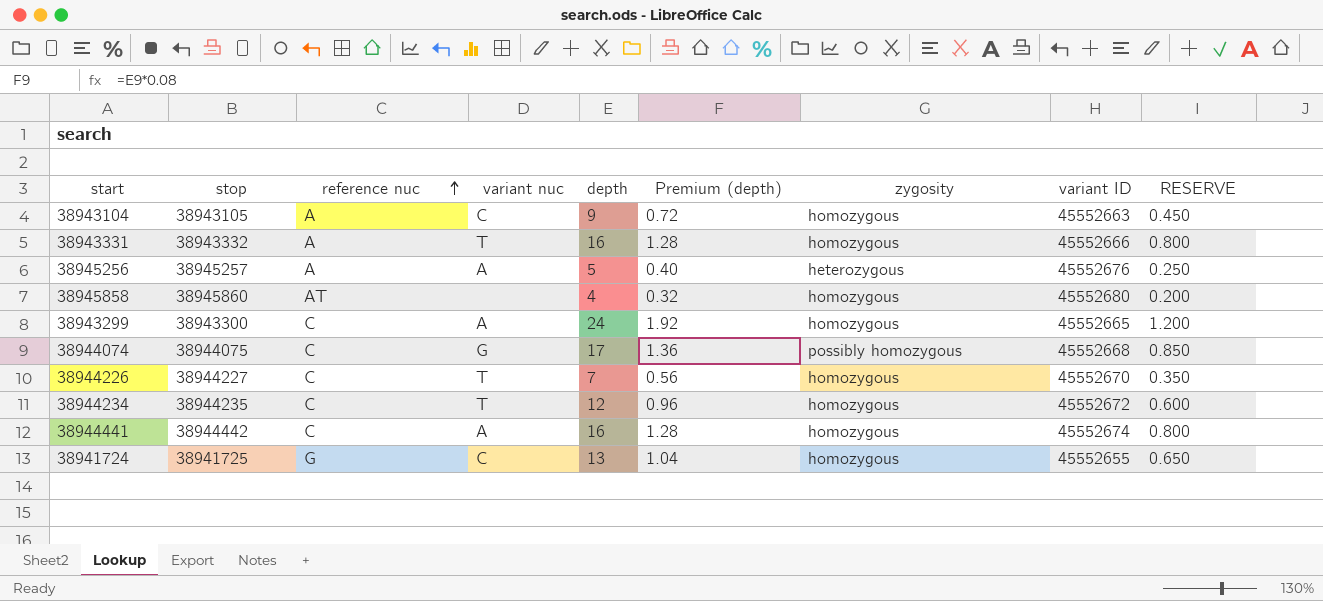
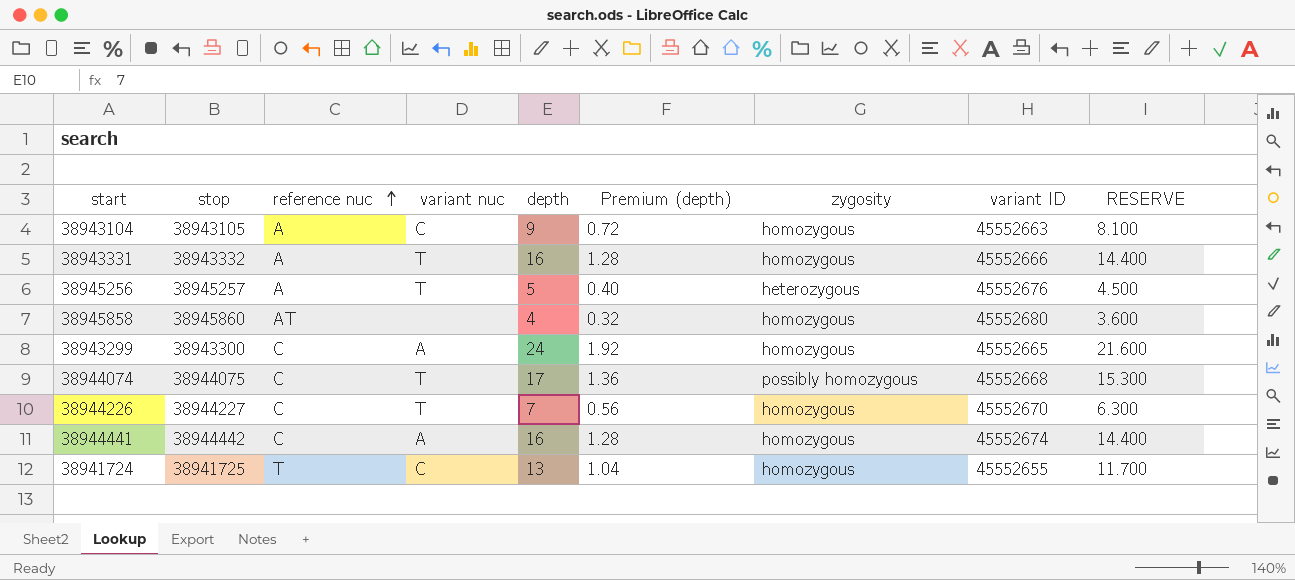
column RESERVE | formula: [depth] * 0.05 -> [depth] * 0.9
row 38944234: 38944235 | C | T | 12 | 0.96 | homozygous | 45552672 | 0.600 -> none
38945256 | variant nuc: A -> T
38944074 | variant nuc: G -> T
38941724 | reference nuc: G -> T

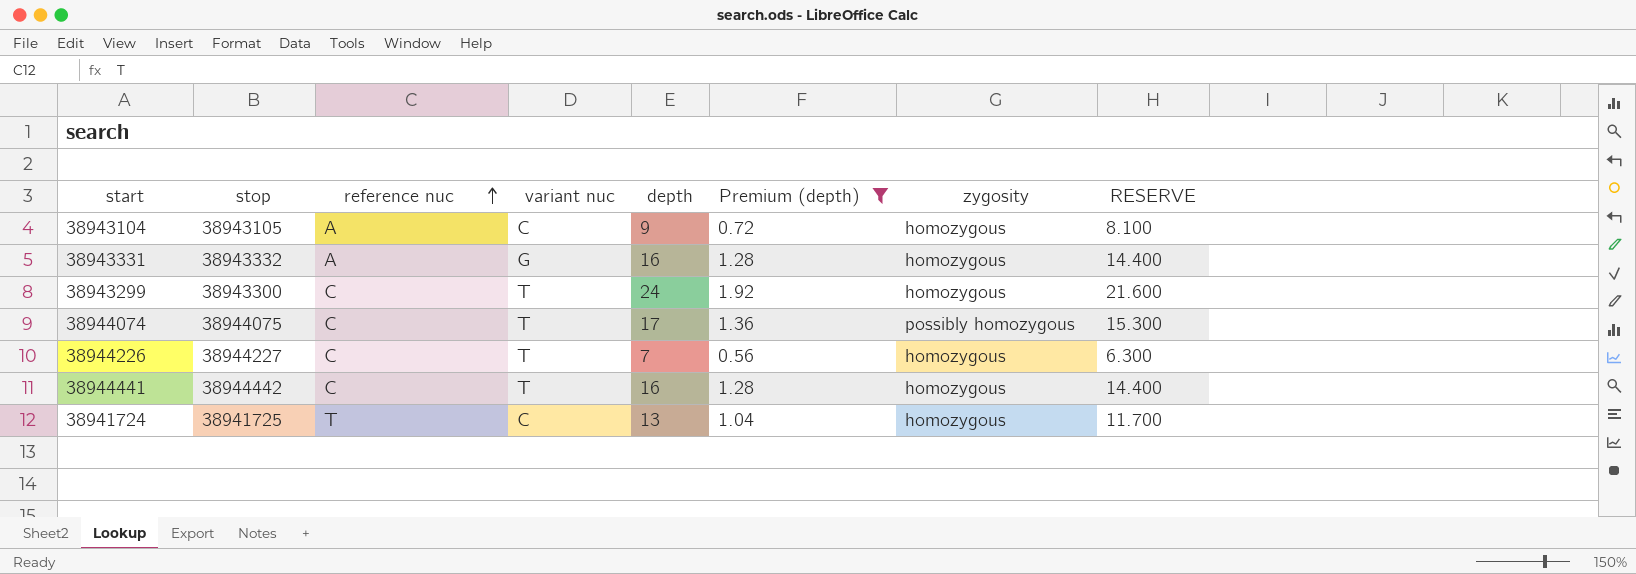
filter: none -> Premium (depth) >= 0.56
column variant ID | position: 8 -> none
38943331 | variant nuc: T -> G
38943299 | variant nuc: A -> T
38944441 | variant nuc: A -> T

